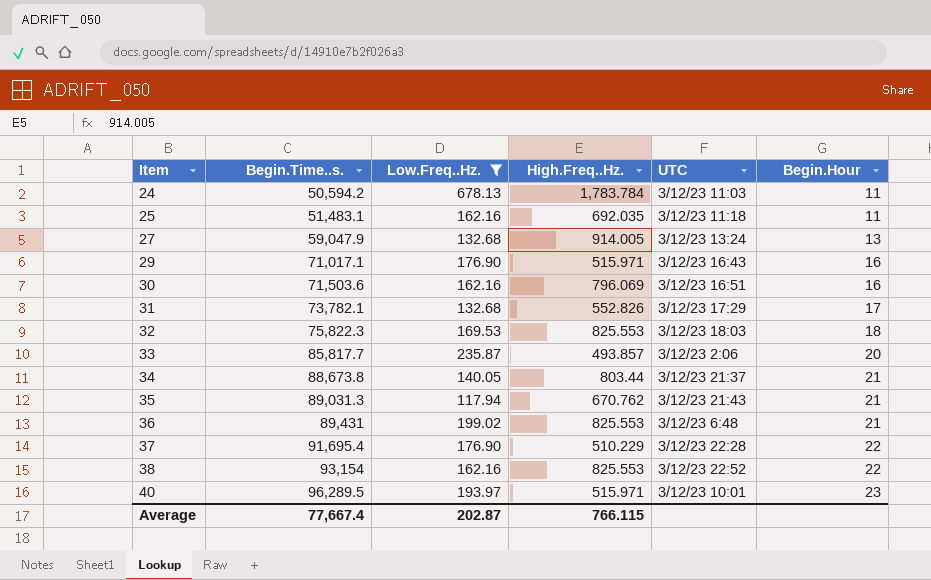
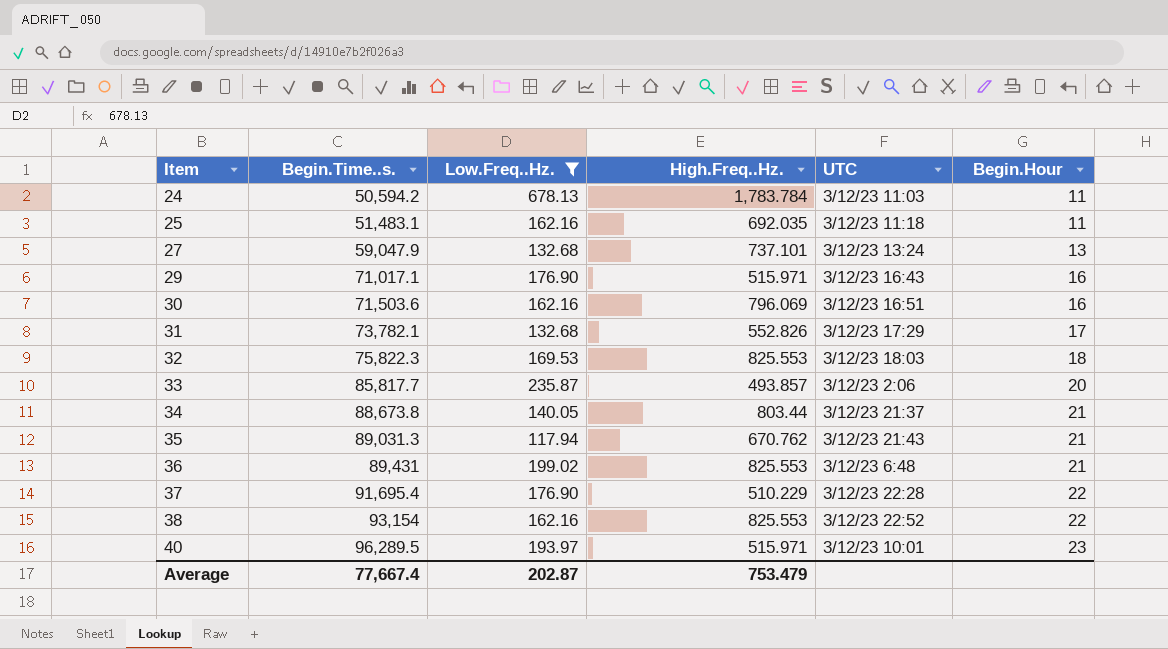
27 | High.Freq..Hz.: 914.005 -> 737.101
Average | High.Freq..Hz.: 766.115 -> 753.479

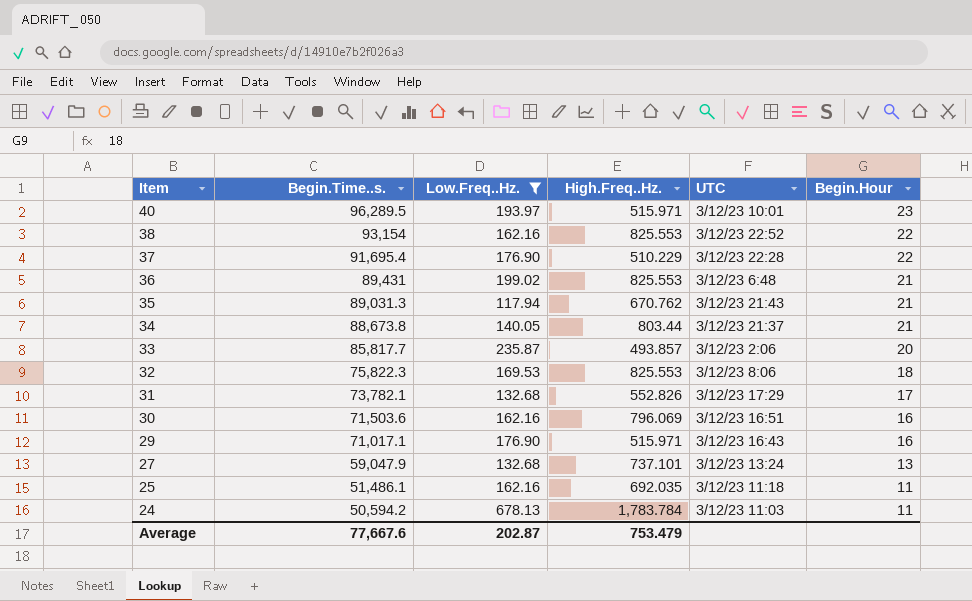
row order: Item ascending -> Item descending
32 | UTC: 3/12/23 18:03 -> 3/12/23 8:06
25 | Begin.Time..s.: 51,483.1 -> 51,486.1
Average | Begin.Time..s.: 77,667.4 -> 77,667.6

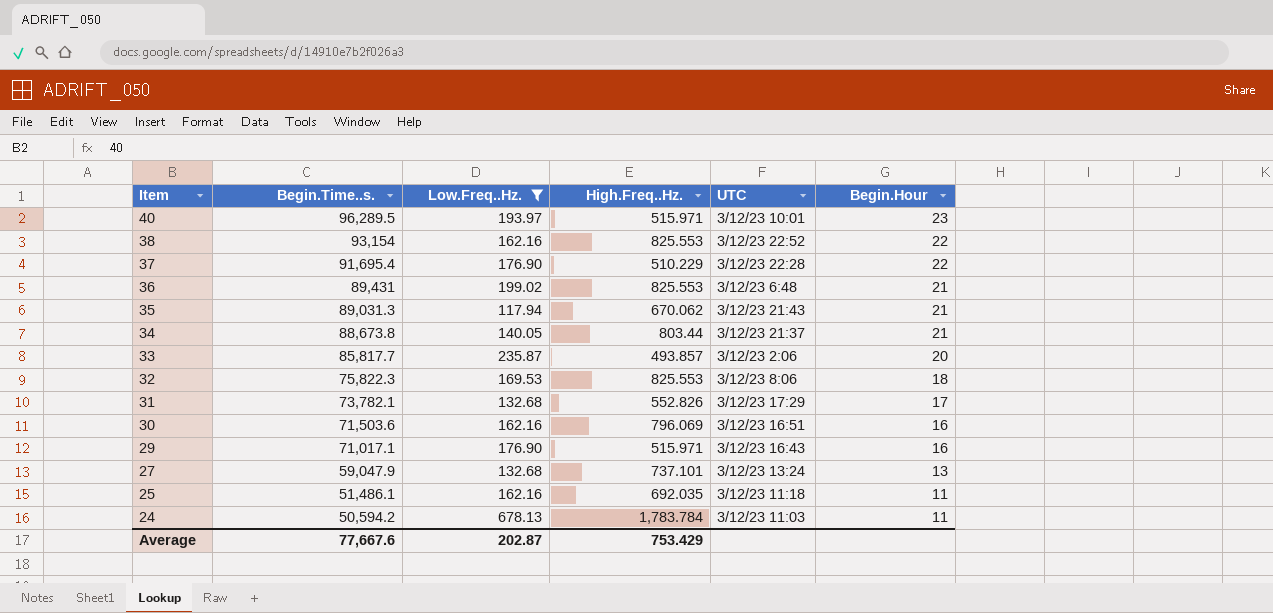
35 | High.Freq..Hz.: 670.762 -> 670.062
Average | High.Freq..Hz.: 753.479 -> 753.429

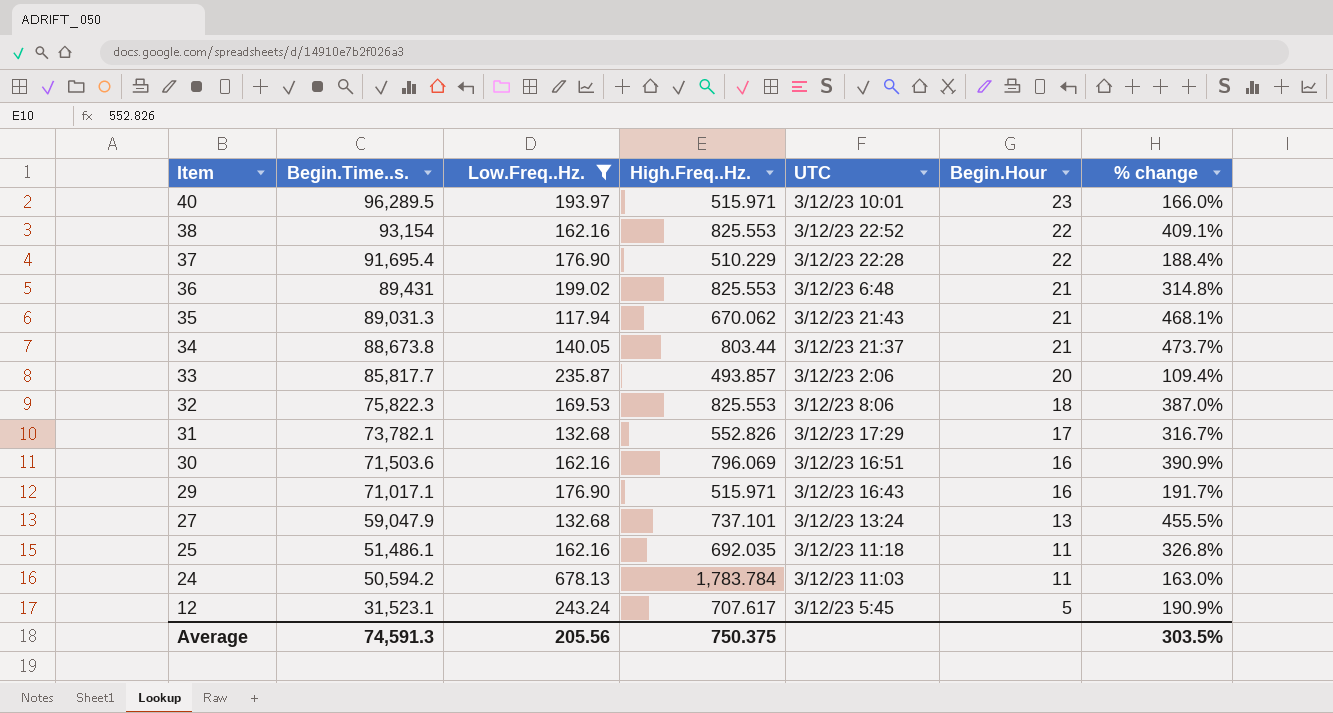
column % change | formula: none -> ([High.Freq..Hz.] - [Low.Freq..Hz.]) / [Low.Freq..Hz.]
row 12: none -> 31,523.1 | 243.24 | 707.617 | 3/12/23 5:45 | 5 | 190.9%
Average | Begin.Time..s.: 77,667.6 -> 74,591.3
Average | Low.Freq..Hz.: 202.87 -> 205.56
Average | High.Freq..Hz.: 753.429 -> 750.375

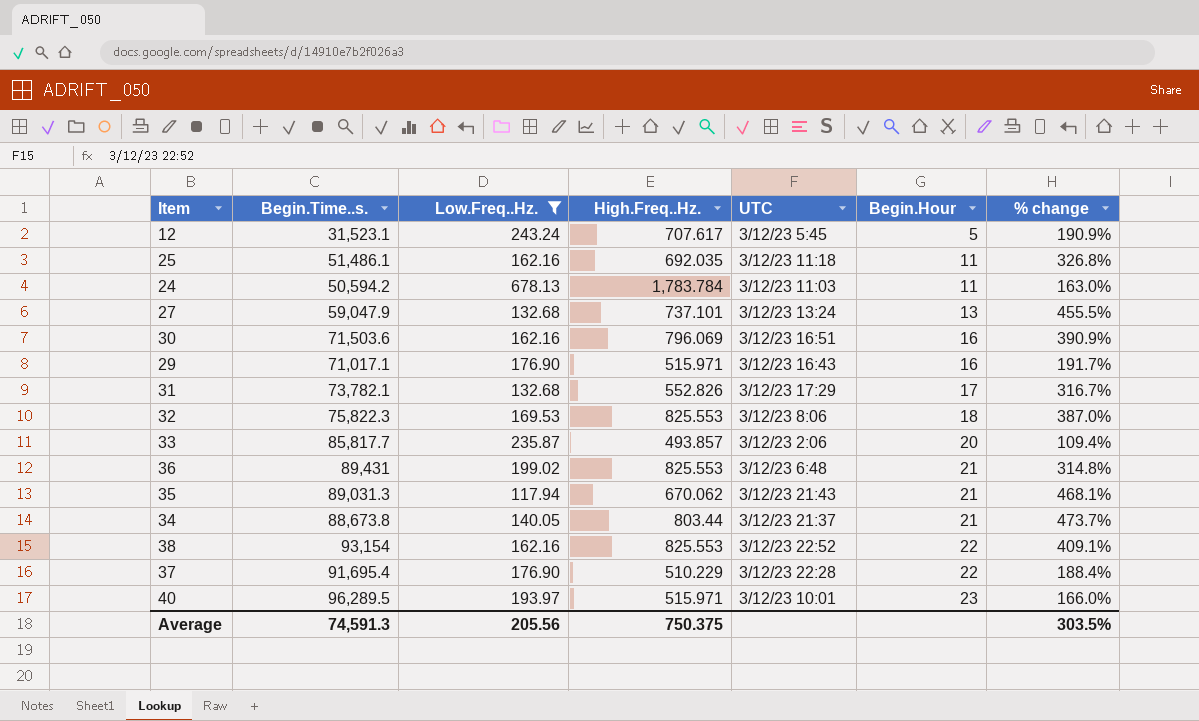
row order: Item descending -> Begin.Hour ascending

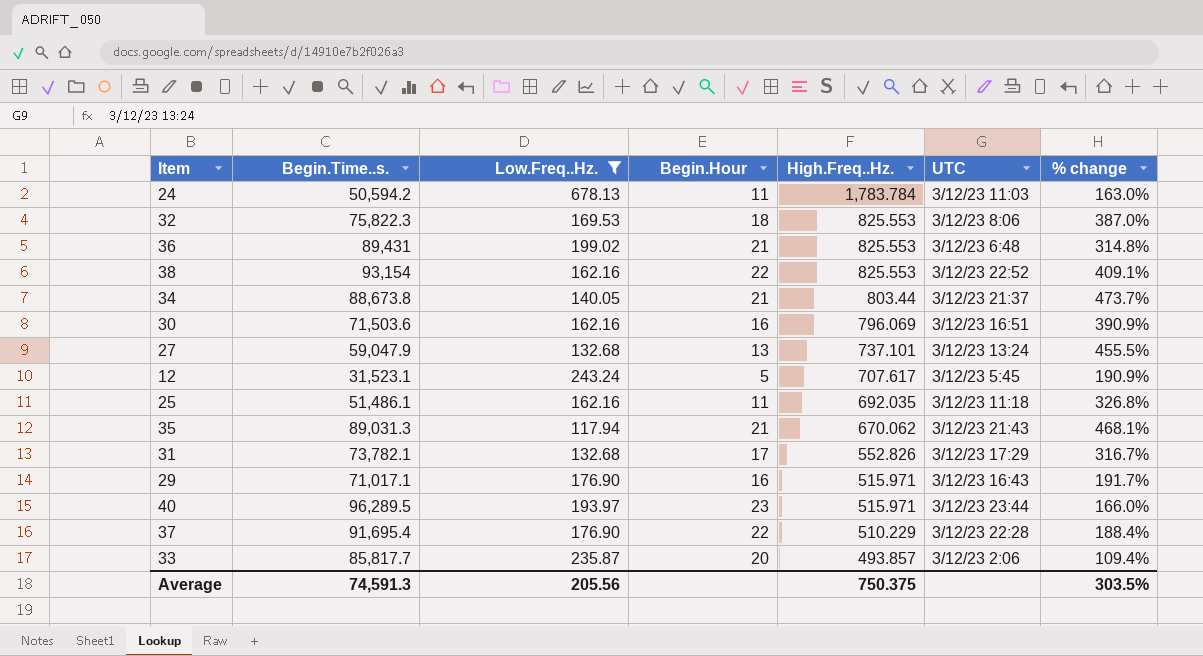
row order: Begin.Hour ascending -> High.Freq..Hz. descending
column Begin.Hour | position: 6 -> 4
40 | UTC: 3/12/23 10:01 -> 3/12/23 23:44

